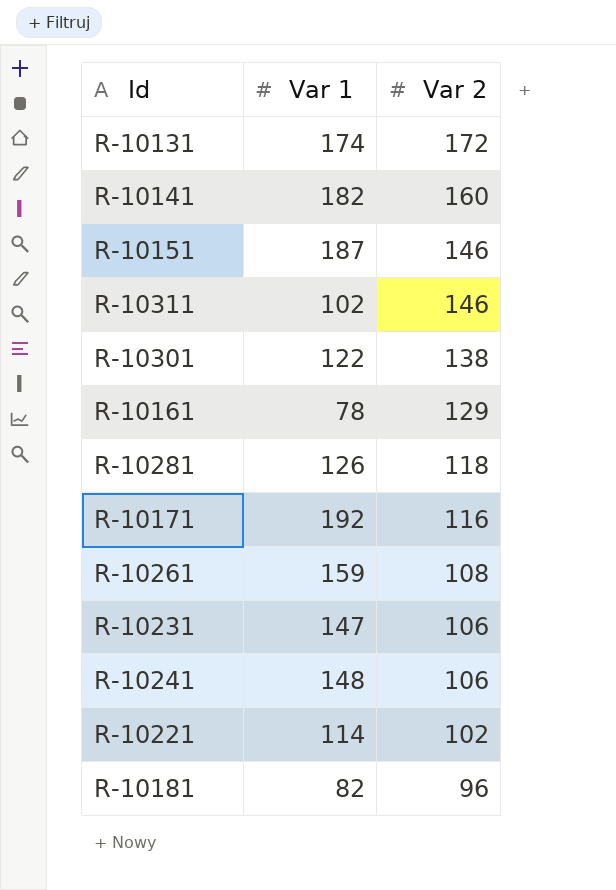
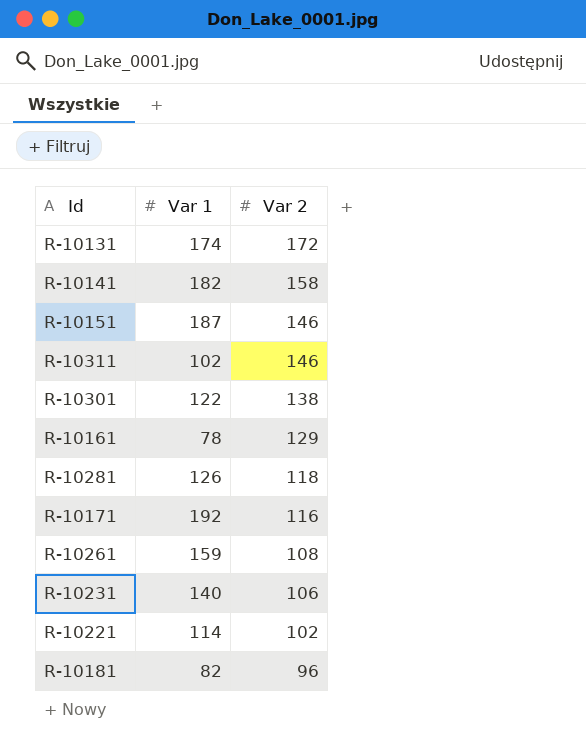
row R-10241: 148 | 106 -> none
R-10141 | Var 2: 160 -> 158
R-10231 | Var 1: 147 -> 140

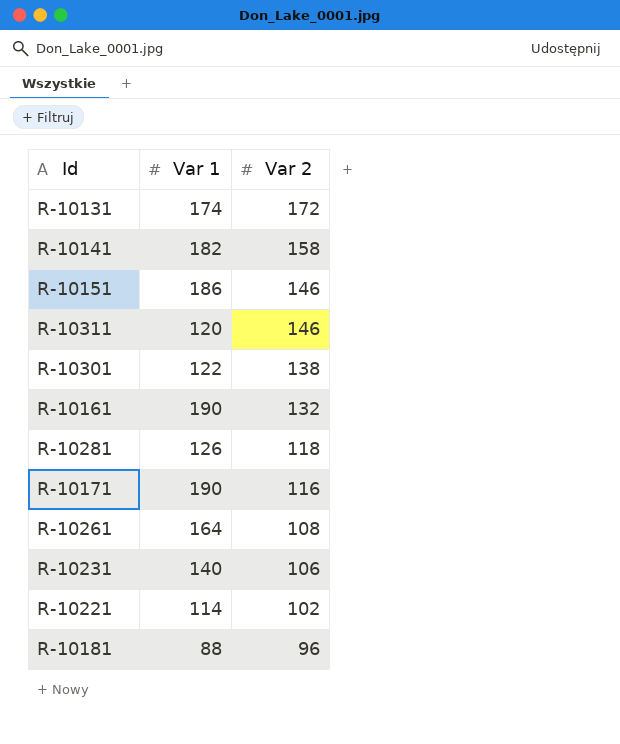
R-10151 | Var 1: 187 -> 186
R-10311 | Var 1: 102 -> 120
R-10161 | Var 1: 78 -> 190
R-10161 | Var 2: 129 -> 132
R-10171 | Var 1: 192 -> 190
R-10261 | Var 1: 159 -> 164
R-10181 | Var 1: 82 -> 88

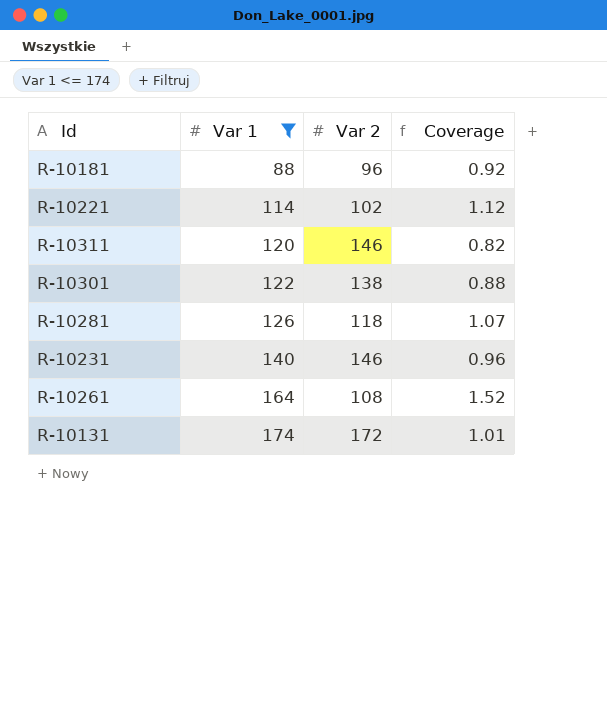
filter: none -> Var 1 <= 174
row order: Var 2 descending -> Var 1 ascending
column Coverage | formula: none -> [Var 1] / [Var 2]
R-10231 | Var 2: 106 -> 146

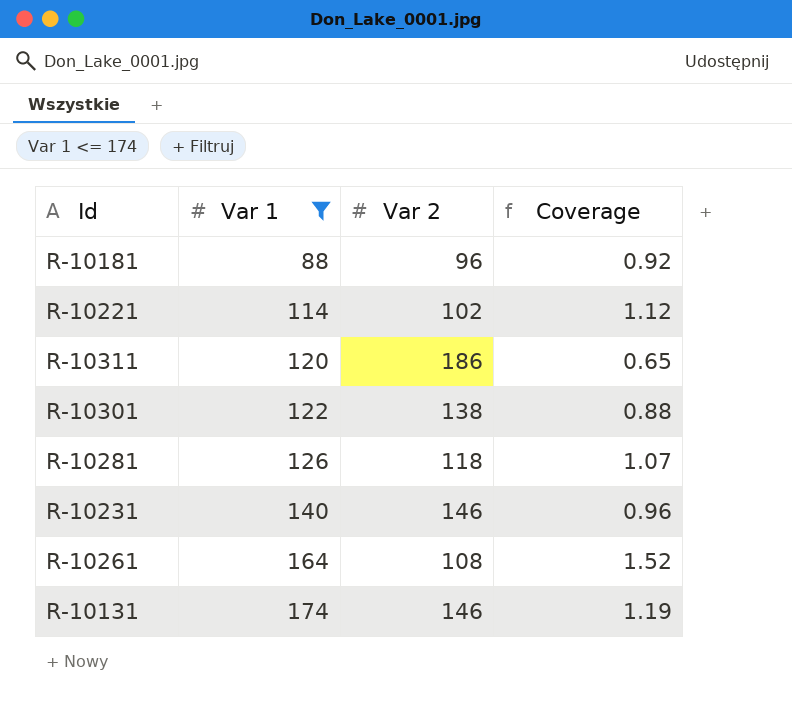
R-10311 | Var 2: 146 -> 186
R-10311 | Coverage: 0.82 -> 0.65
R-10131 | Var 2: 172 -> 146
R-10131 | Coverage: 1.01 -> 1.19

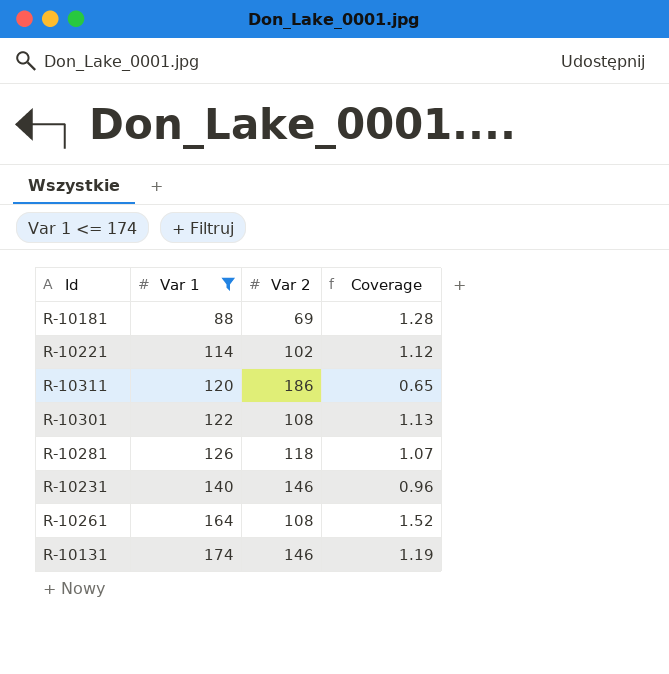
R-10181 | Var 2: 96 -> 69
R-10181 | Coverage: 0.92 -> 1.28
R-10301 | Var 2: 138 -> 108
R-10301 | Coverage: 0.88 -> 1.13

